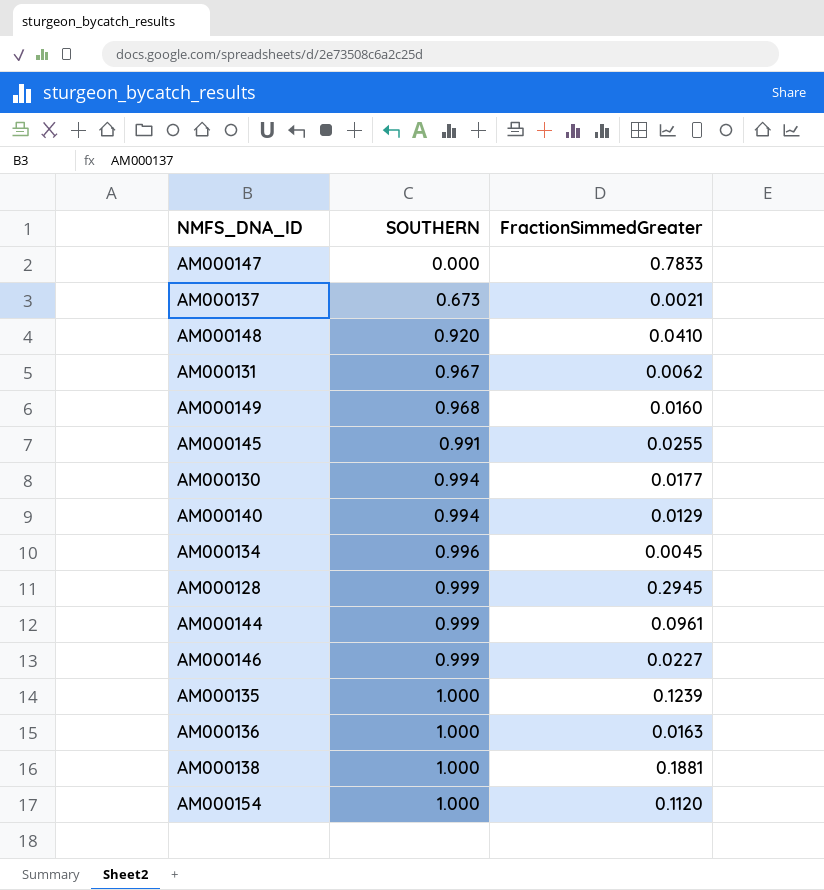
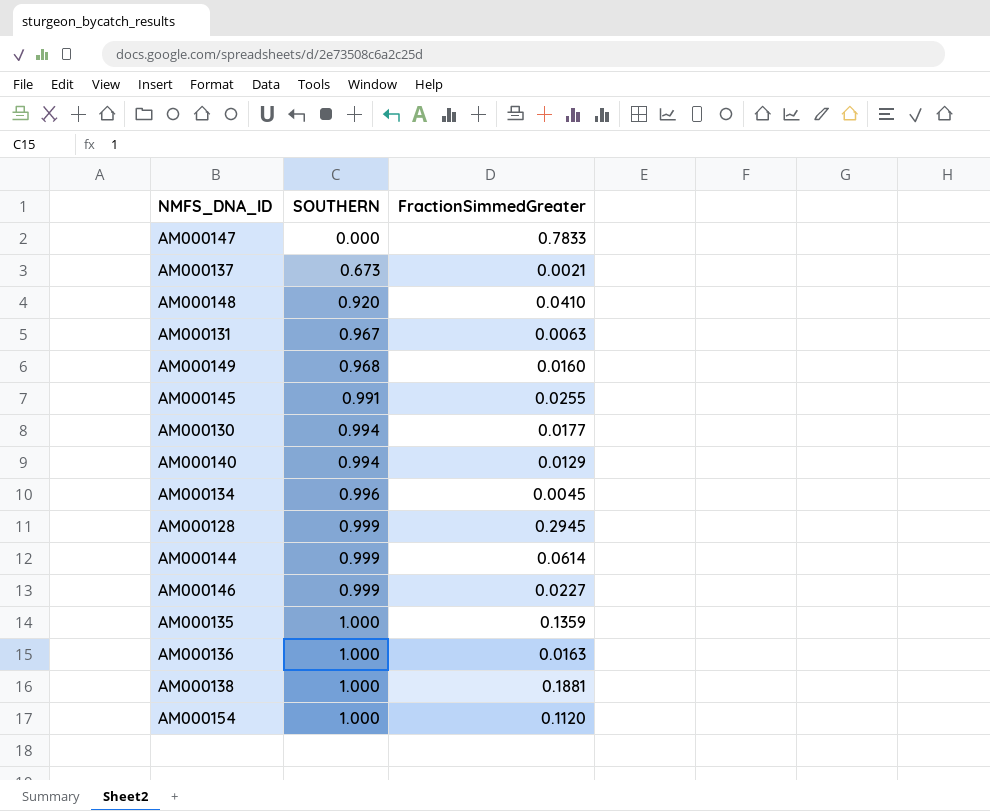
AM000131 | FractionSimmedGreater: 0.0062 -> 0.0063
AM000144 | FractionSimmedGreater: 0.0961 -> 0.0614
AM000135 | FractionSimmedGreater: 0.1239 -> 0.1359

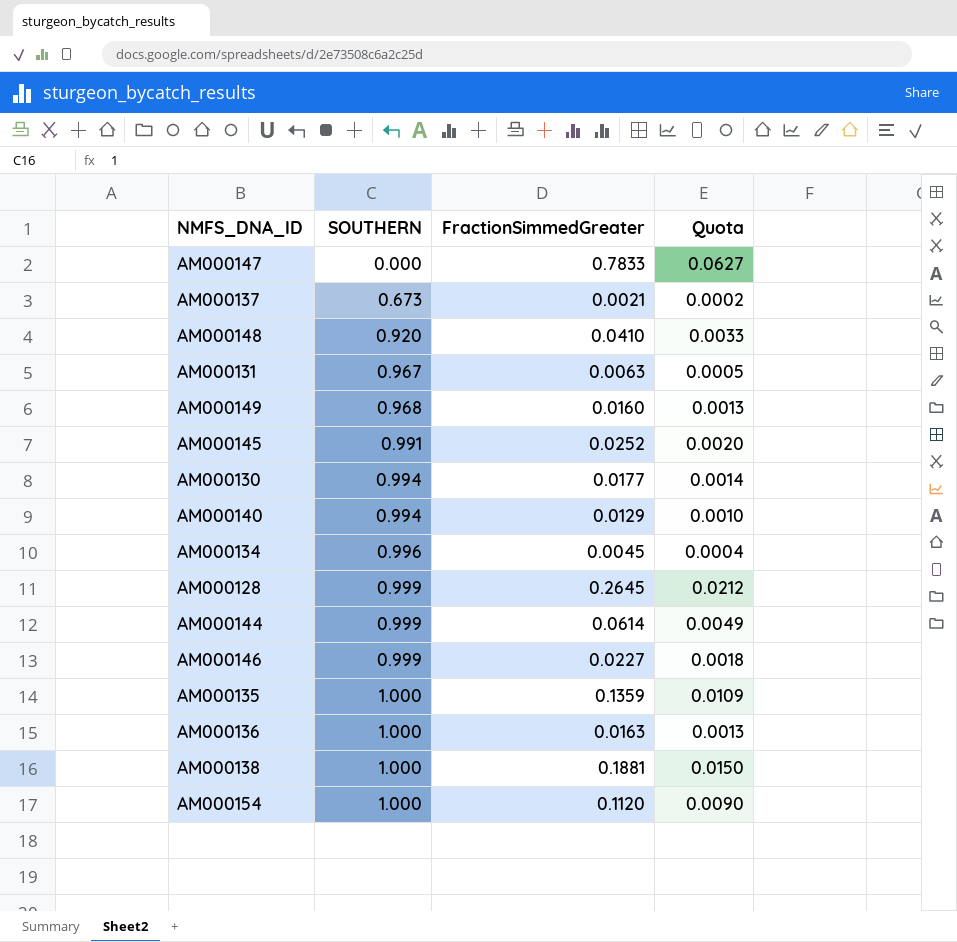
column Quota | formula: none -> [FractionSimmedGreater] * 0.08
AM000145 | FractionSimmedGreater: 0.0255 -> 0.0252
AM000128 | FractionSimmedGreater: 0.2945 -> 0.2645

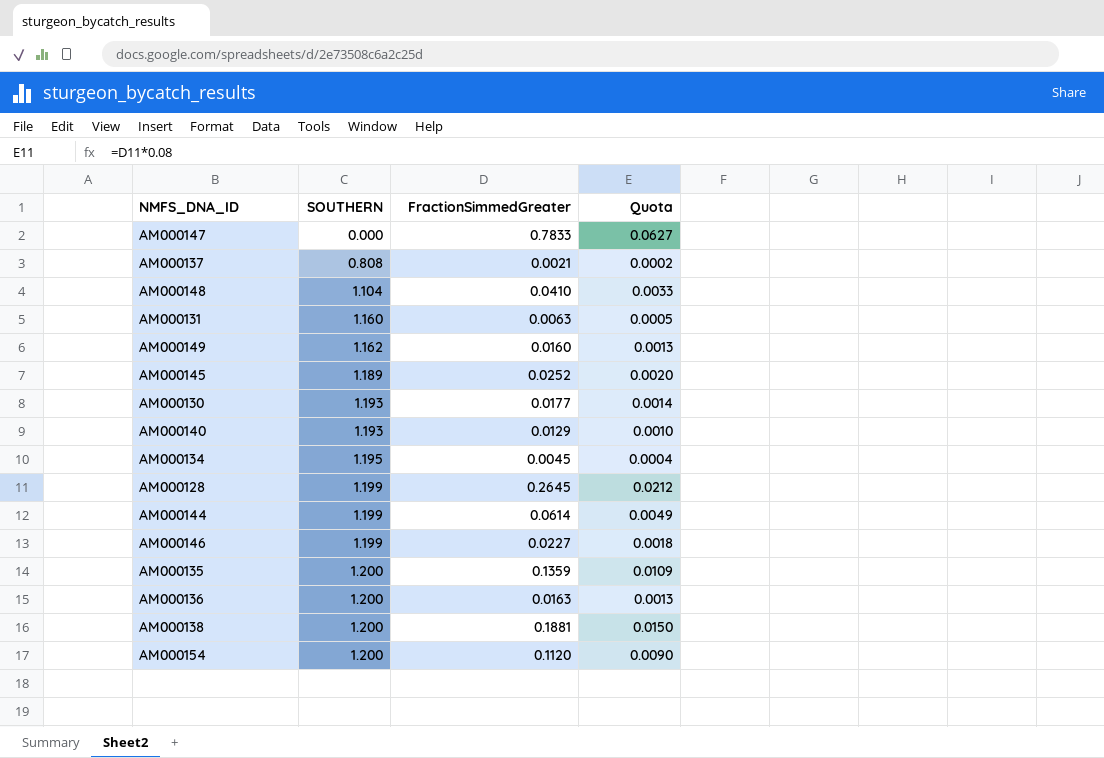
AM000137 | SOUTHERN: 0.673 -> 0.808
AM000148 | SOUTHERN: 0.920 -> 1.104
AM000131 | SOUTHERN: 0.967 -> 1.160
AM000149 | SOUTHERN: 0.968 -> 1.162
AM000145 | SOUTHERN: 0.991 -> 1.189
AM000130 | SOUTHERN: 0.994 -> 1.193
AM000140 | SOUTHERN: 0.994 -> 1.193
AM000134 | SOUTHERN: 0.996 -> 1.195
AM000128 | SOUTHERN: 0.999 -> 1.199
AM000144 | SOUTHERN: 0.999 -> 1.199
AM000146 | SOUTHERN: 0.999 -> 1.199
AM000135 | SOUTHERN: 1.000 -> 1.200
AM000136 | SOUTHERN: 1.000 -> 1.200
AM000138 | SOUTHERN: 1.000 -> 1.200
AM000154 | SOUTHERN: 1.000 -> 1.200

